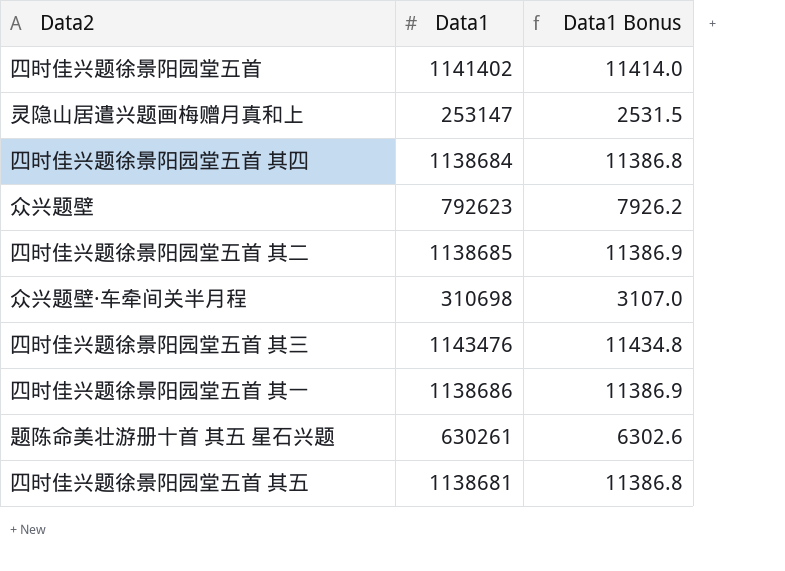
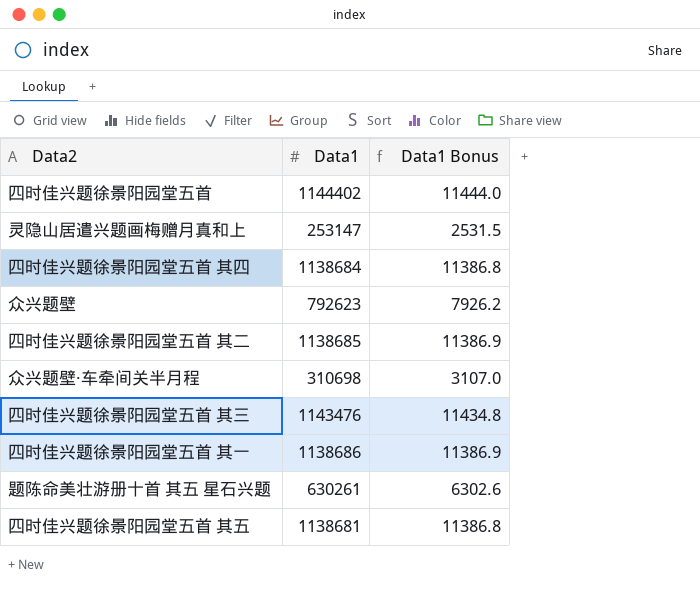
四时佳兴题徐景阳园堂五首 | Data1: 1141402 -> 1144402
四时佳兴题徐景阳园堂五首 | Data1 Bonus: 11414.0 -> 11444.0

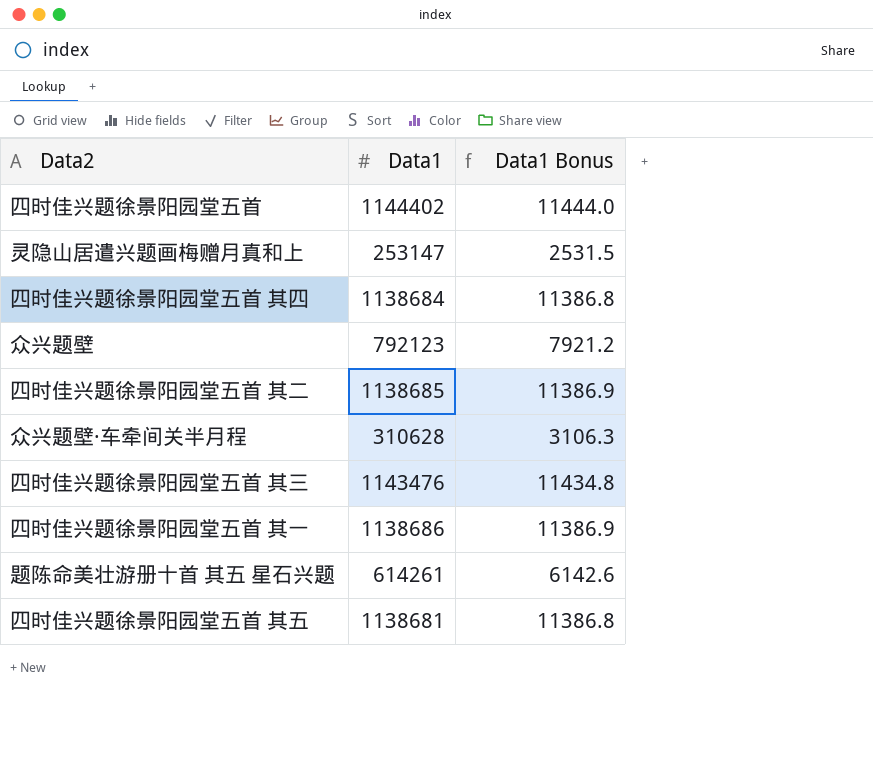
众兴题壁 | Data1: 792623 -> 792123
众兴题壁 | Data1 Bonus: 7926.2 -> 7921.2
众兴题壁·车牵间关半月程 | Data1: 310698 -> 310628
众兴题壁·车牵间关半月程 | Data1 Bonus: 3107.0 -> 3106.3
题陈命美壮游册十首 其五 星石兴题 | Data1: 630261 -> 614261
题陈命美壮游册十首 其五 星石兴题 | Data1 Bonus: 6302.6 -> 6142.6

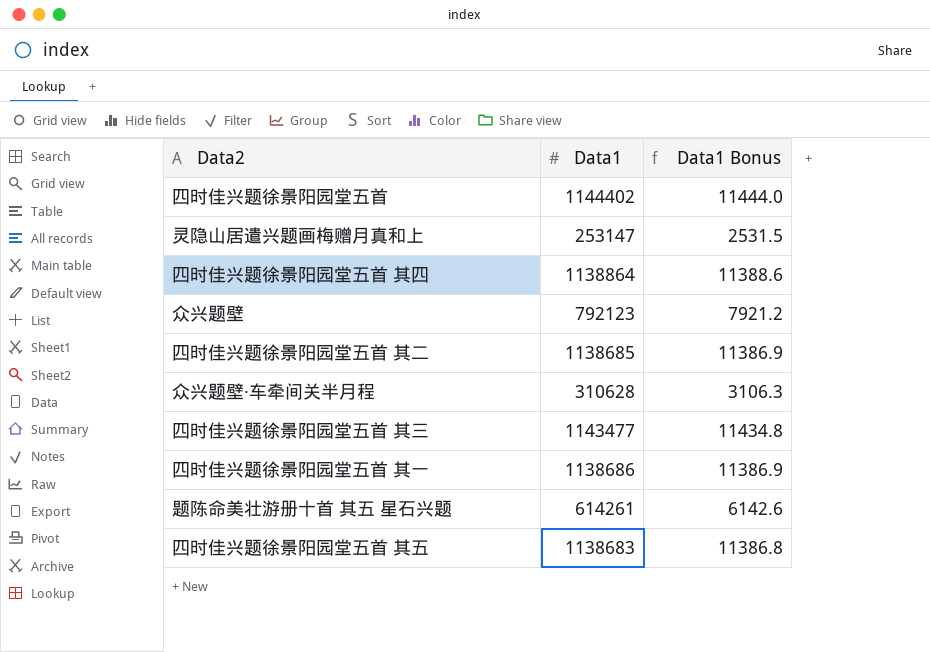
四时佳兴题徐景阳园堂五首 其四 | Data1: 1138684 -> 1138864
四时佳兴题徐景阳园堂五首 其四 | Data1 Bonus: 11386.8 -> 11388.6
四时佳兴题徐景阳园堂五首 其三 | Data1: 1143476 -> 1143477
四时佳兴题徐景阳园堂五首 其五 | Data1: 1138681 -> 1138683

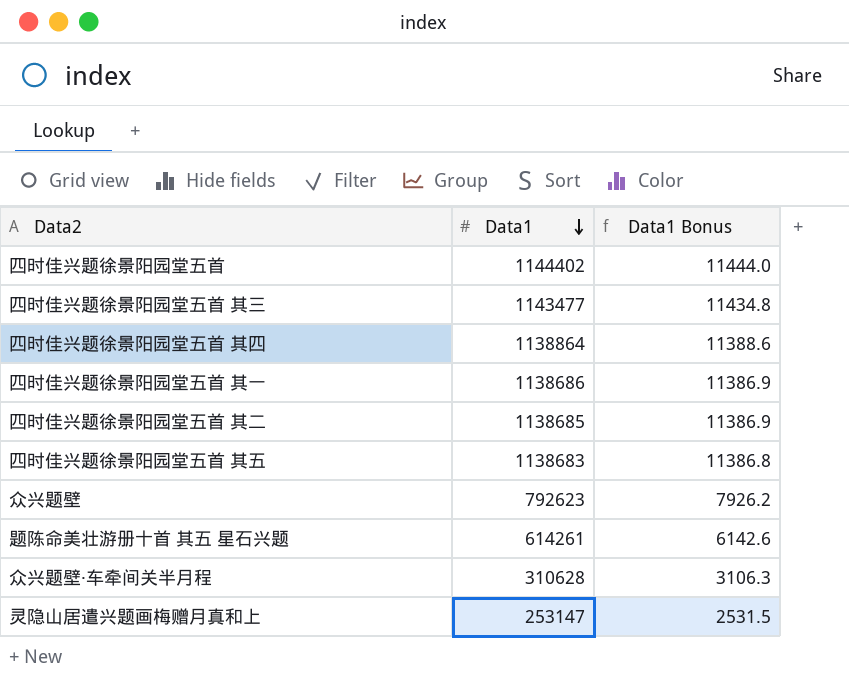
row order: none -> Data1 descending
众兴题壁 | Data1: 792123 -> 792623
众兴题壁 | Data1 Bonus: 7921.2 -> 7926.2

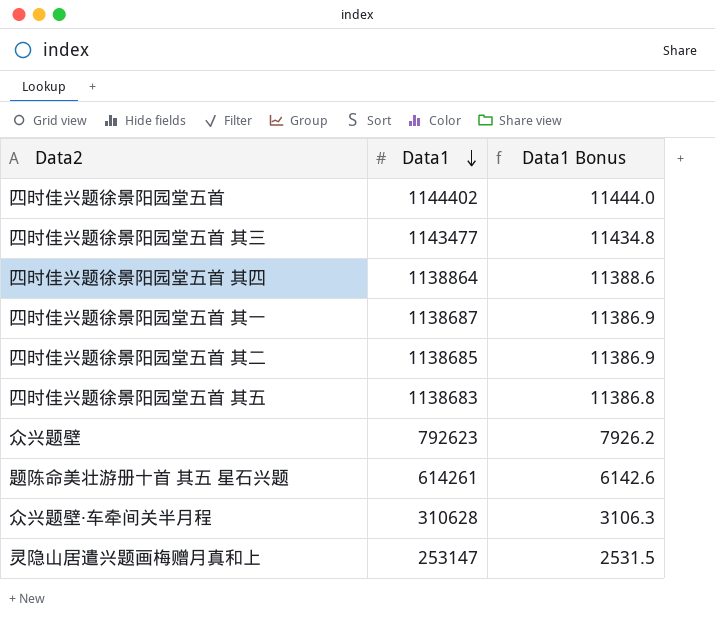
四时佳兴题徐景阳园堂五首 其一 | Data1: 1138686 -> 1138687

